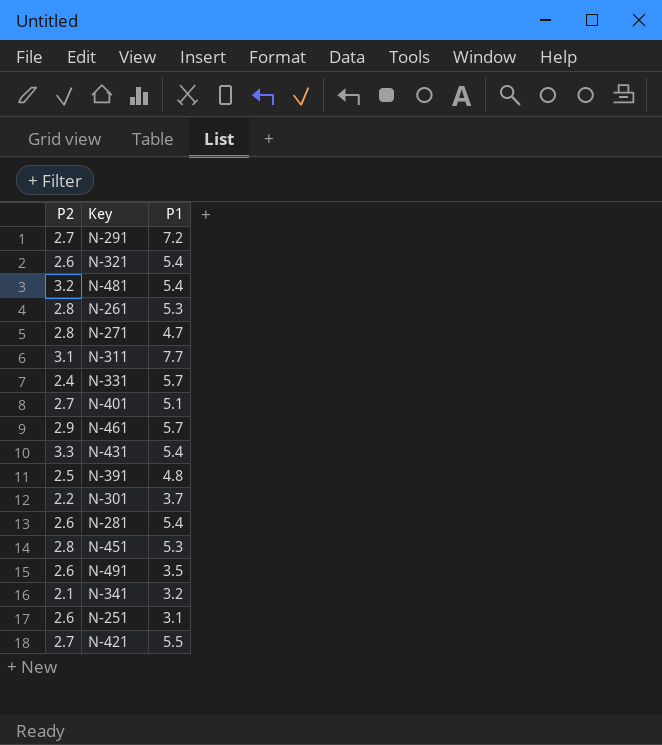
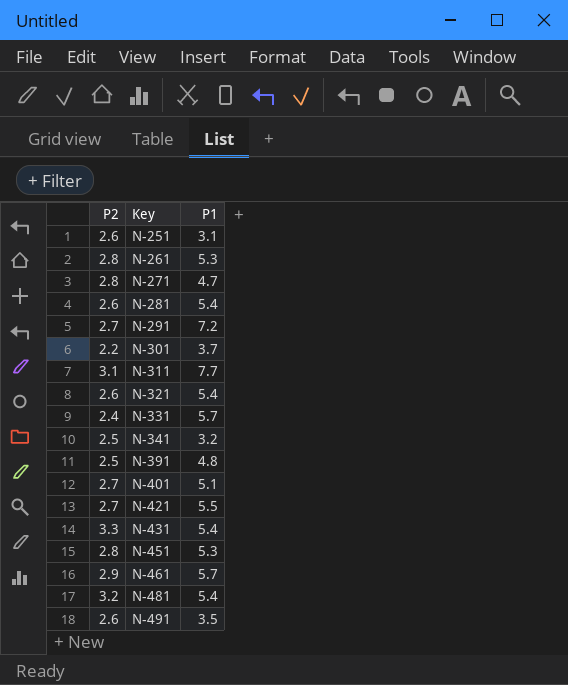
row order: none -> Key ascending
N-341 | P2: 2.1 -> 2.5

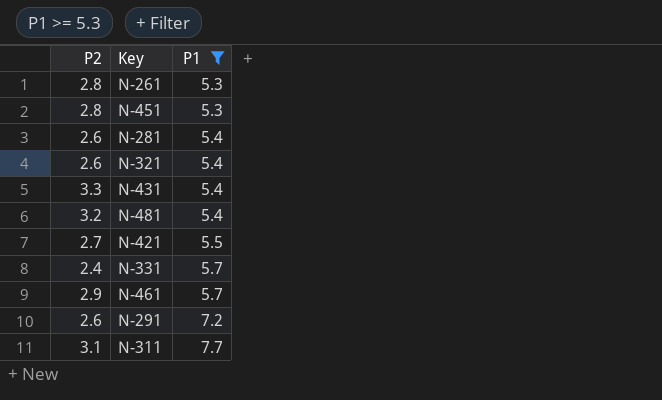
filter: none -> P1 >= 5.3
row order: Key ascending -> P1 ascending
N-291 | P2: 2.7 -> 2.6

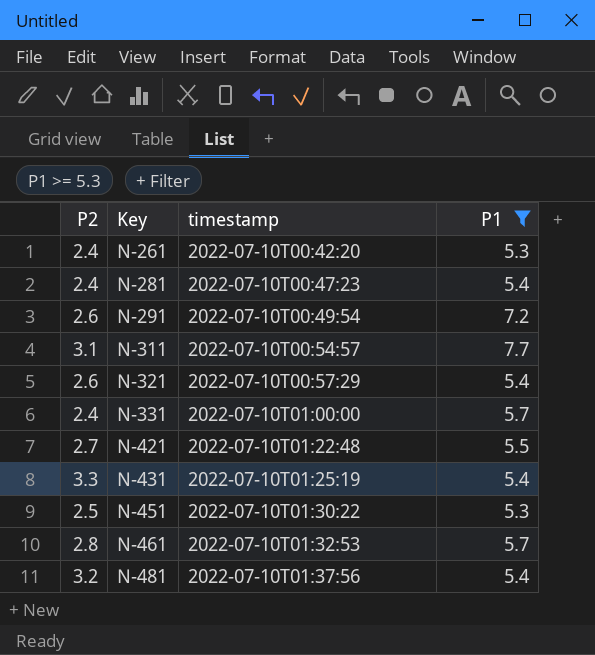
row order: P1 ascending -> Key ascending
column timestamp | position: none -> 3
N-261 | P2: 2.8 -> 2.4
N-281 | P2: 2.6 -> 2.4
N-451 | P2: 2.8 -> 2.5
N-461 | P2: 2.9 -> 2.8

